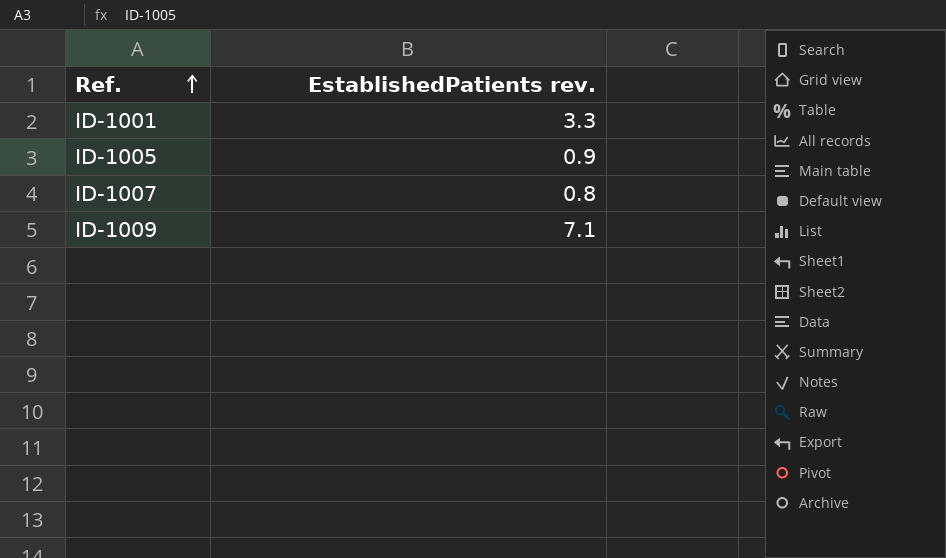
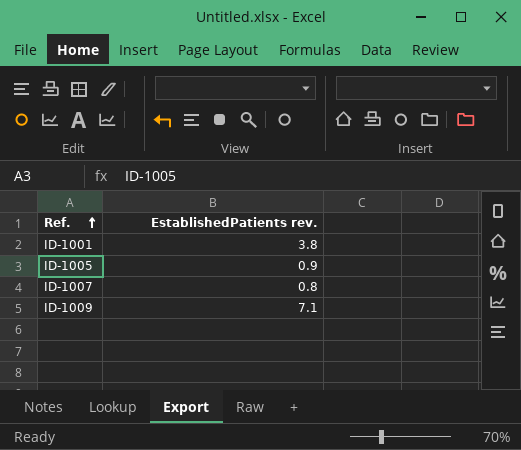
ID-1001 | EstablishedPatients rev.: 3.3 -> 3.8

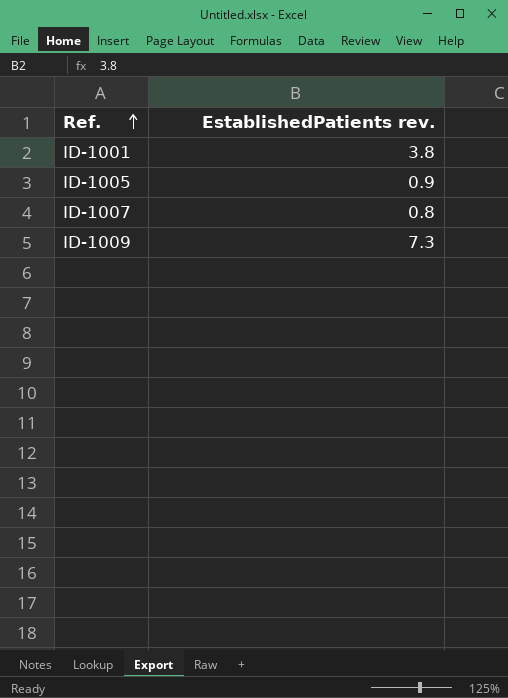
ID-1009 | EstablishedPatients rev.: 7.1 -> 7.3

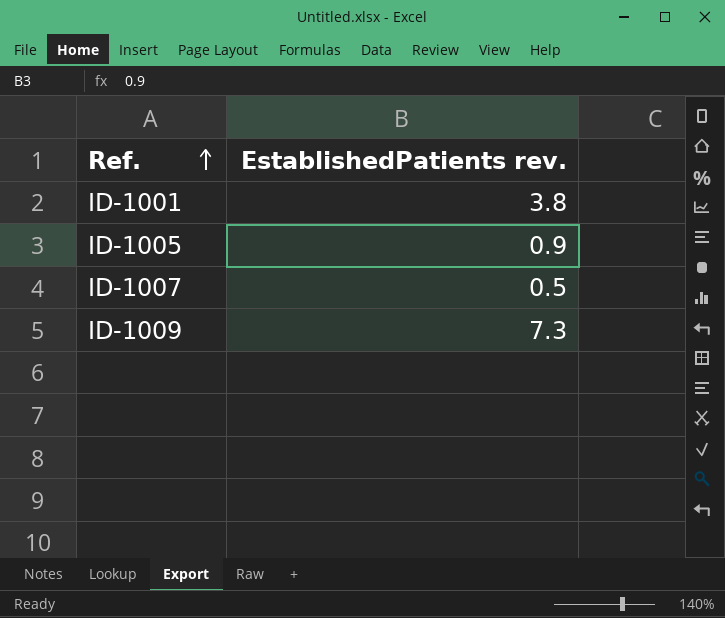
ID-1007 | EstablishedPatients rev.: 0.8 -> 0.5

